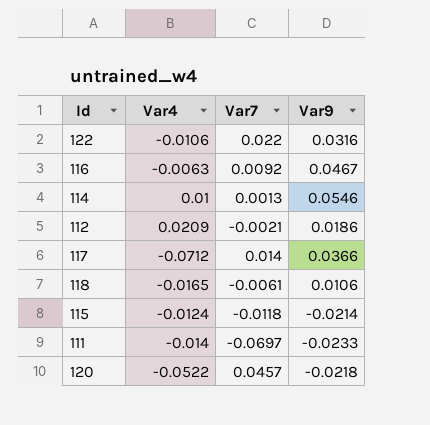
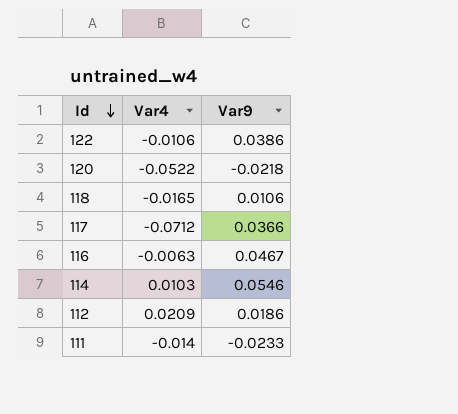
row order: none -> Id descending
column Var7 | position: 3 -> none
row 115: -0.0124 | -0.0118 | -0.0214 -> none
122 | Var9: 0.0316 -> 0.0386
114 | Var4: 0.01 -> 0.0103

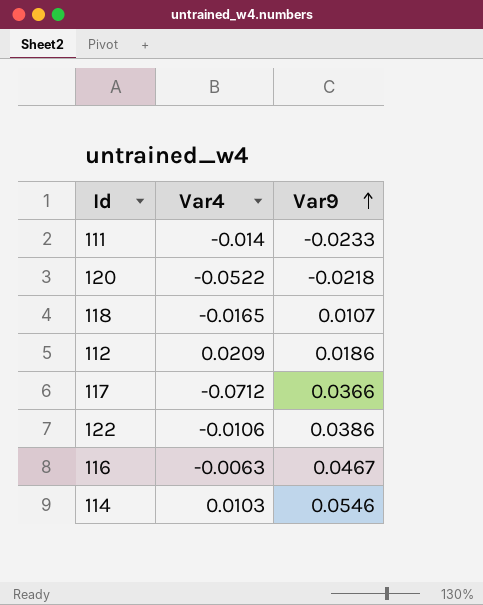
row order: Id descending -> Var9 ascending
118 | Var9: 0.0106 -> 0.0107

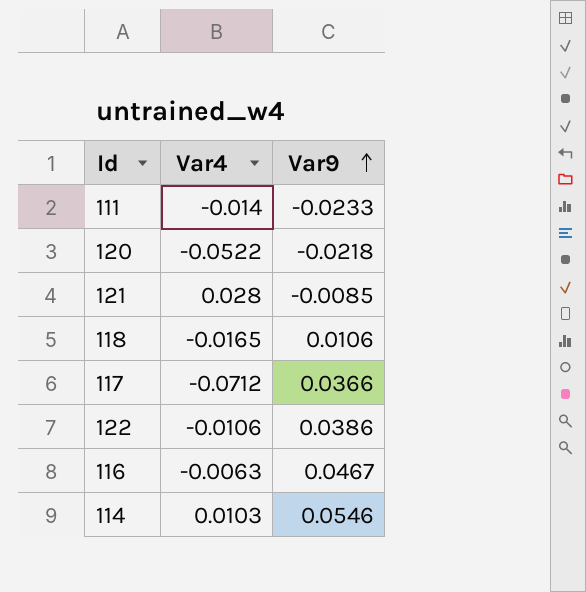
row 112: 0.0209 | 0.0186 -> none
row 121: none -> 0.028 | -0.0085
118 | Var9: 0.0107 -> 0.0106

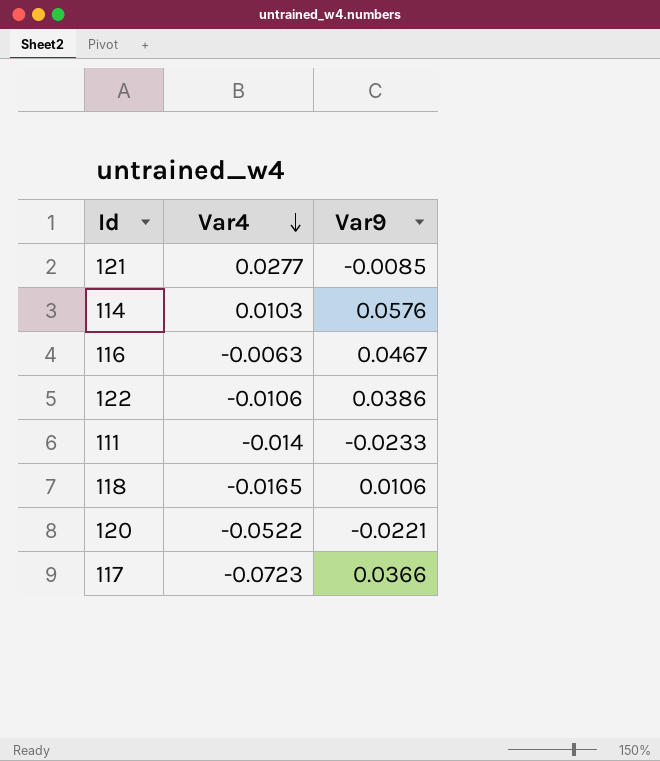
row order: Var9 ascending -> Var4 descending
121 | Var4: 0.028 -> 0.0277
114 | Var9: 0.0546 -> 0.0576
120 | Var9: -0.0218 -> -0.0221
117 | Var4: -0.0712 -> -0.0723

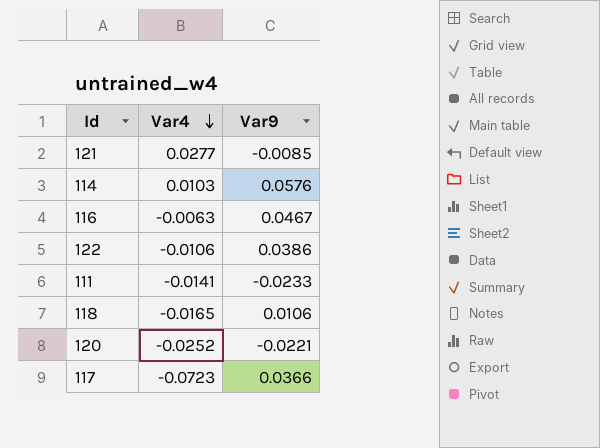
111 | Var4: -0.014 -> -0.0141
120 | Var4: -0.0522 -> -0.0252

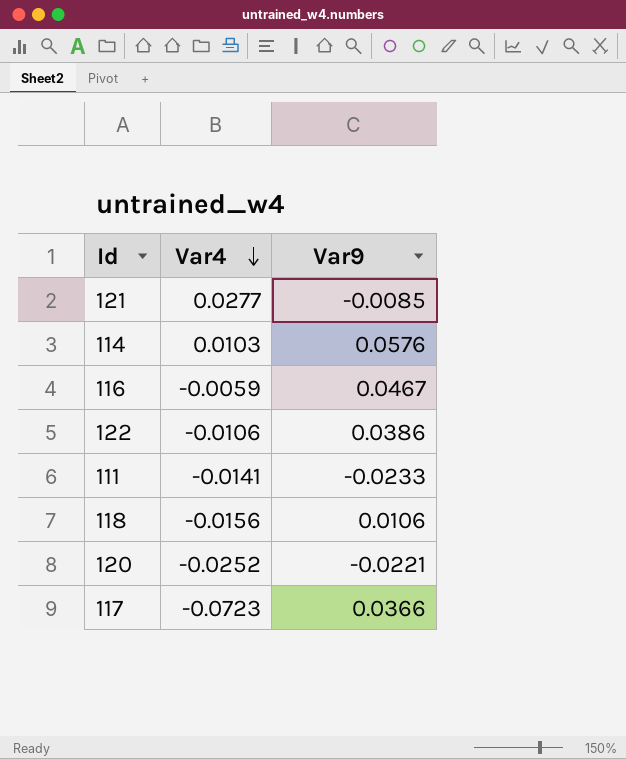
116 | Var4: -0.0063 -> -0.0059
118 | Var4: -0.0165 -> -0.0156

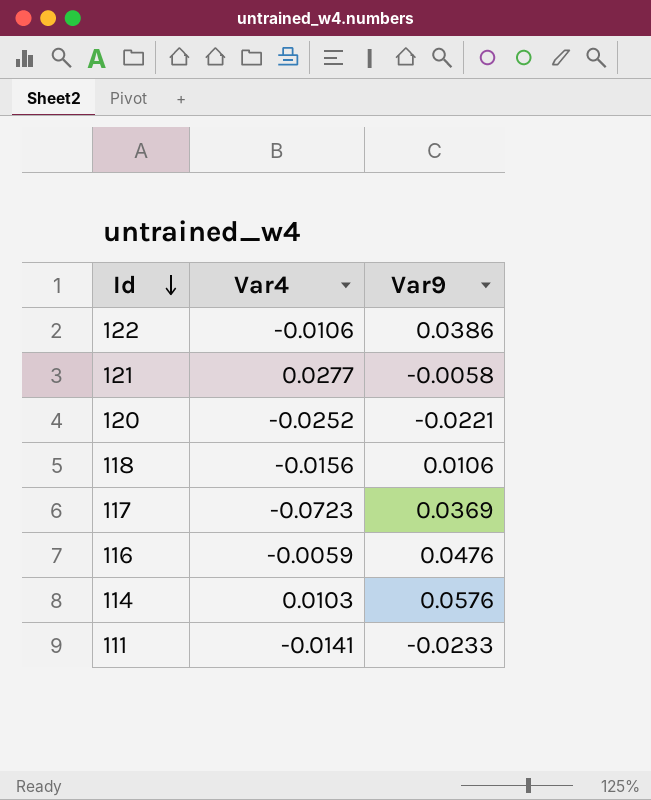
row order: Var4 descending -> Id descending
121 | Var9: -0.0085 -> -0.0058
117 | Var9: 0.0366 -> 0.0369
116 | Var9: 0.0467 -> 0.0476

